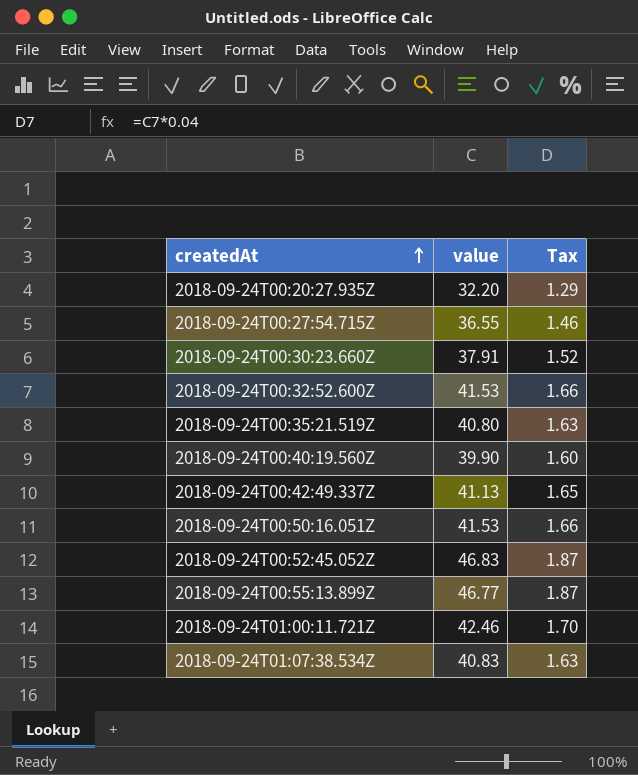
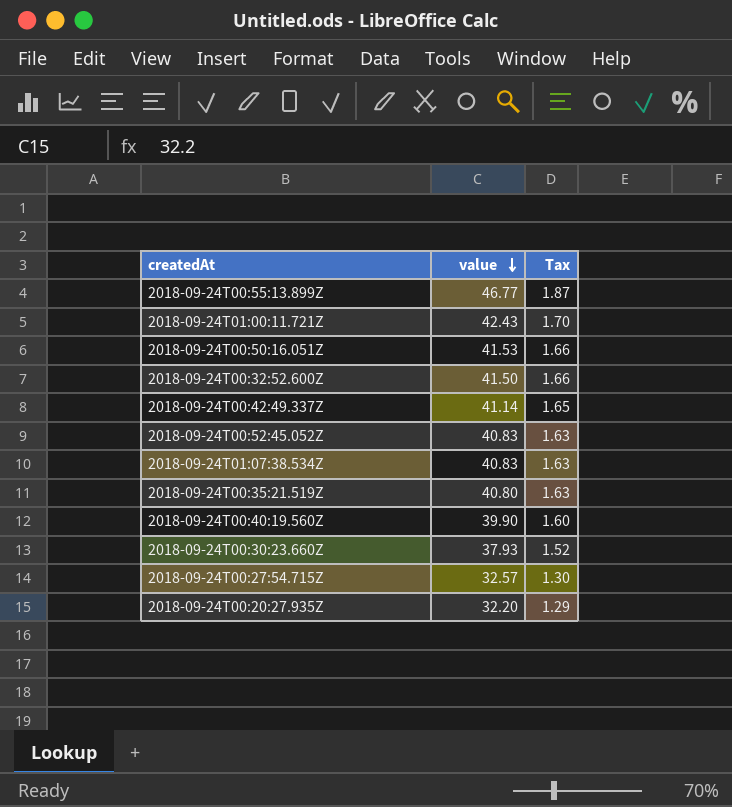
row order: createdAt ascending -> value descending
2018-09-24T01:00:11.721Z | value: 42.46 -> 42.43
2018-09-24T00:32:52.600Z | value: 41.53 -> 41.50
2018-09-24T00:42:49.337Z | value: 41.13 -> 41.14
2018-09-24T00:52:45.052Z | value: 46.83 -> 40.83
2018-09-24T00:52:45.052Z | Tax: 1.87 -> 1.63
2018-09-24T00:30:23.660Z | value: 37.91 -> 37.93
2018-09-24T00:27:54.715Z | value: 36.55 -> 32.57
2018-09-24T00:27:54.715Z | Tax: 1.46 -> 1.30

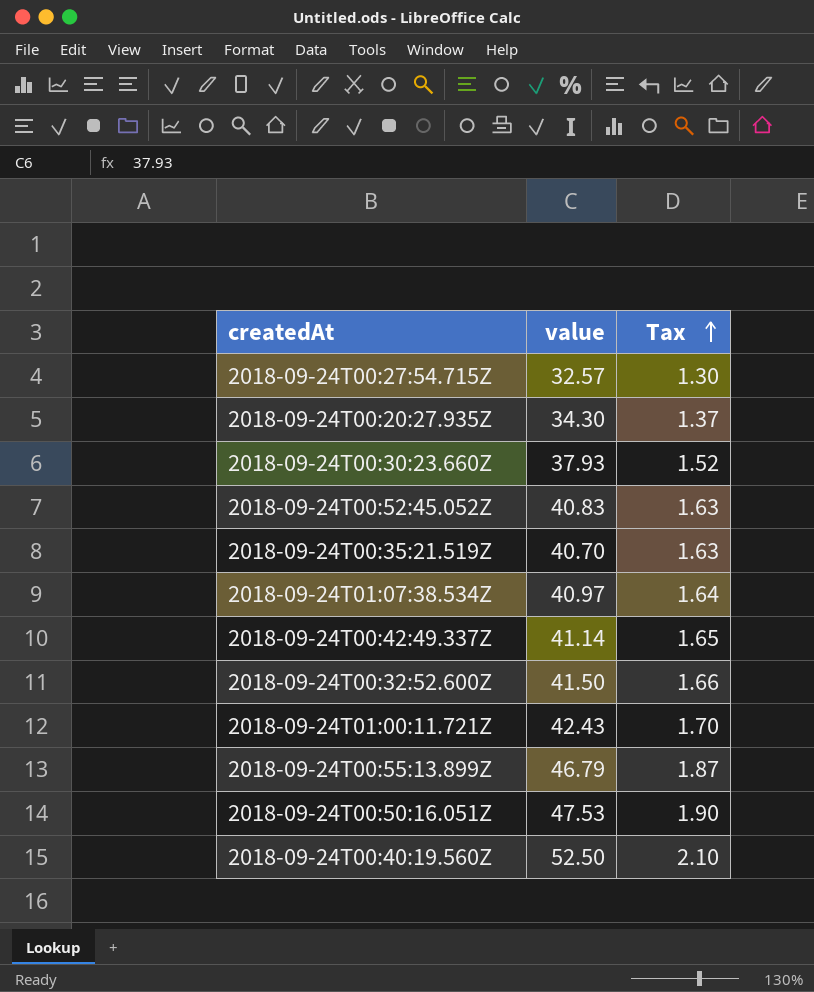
row order: value descending -> Tax ascending
2018-09-24T00:20:27.935Z | value: 32.20 -> 34.30
2018-09-24T00:20:27.935Z | Tax: 1.29 -> 1.37
2018-09-24T00:35:21.519Z | value: 40.80 -> 40.70
2018-09-24T01:07:38.534Z | value: 40.83 -> 40.97
2018-09-24T01:07:38.534Z | Tax: 1.63 -> 1.64
2018-09-24T00:55:13.899Z | value: 46.77 -> 46.79
2018-09-24T00:50:16.051Z | value: 41.53 -> 47.53
2018-09-24T00:50:16.051Z | Tax: 1.66 -> 1.90
2018-09-24T00:40:19.560Z | value: 39.90 -> 52.50
2018-09-24T00:40:19.560Z | Tax: 1.60 -> 2.10

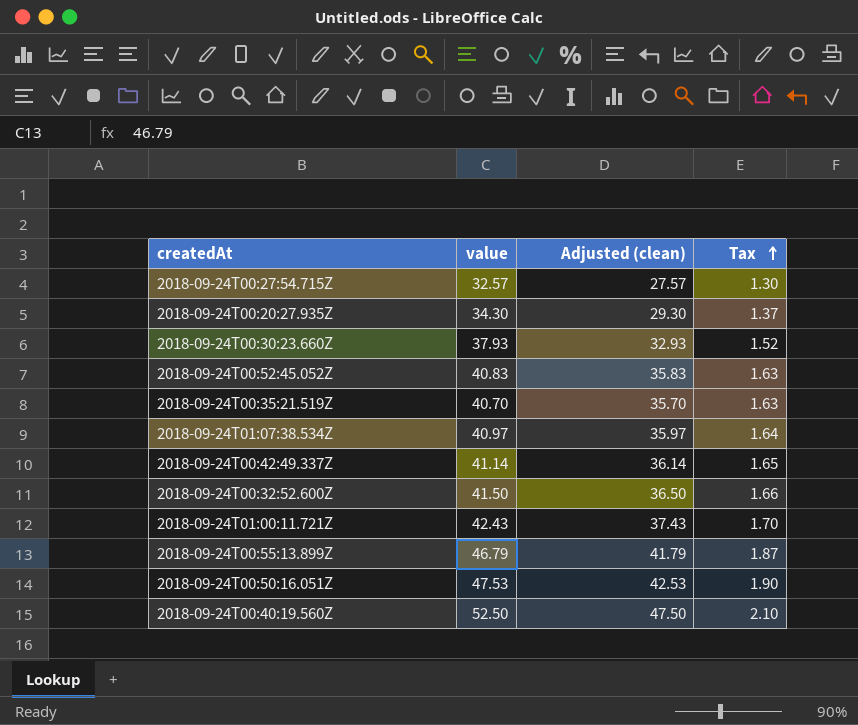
column Adjusted (clean) | formula: none -> [value] - 5

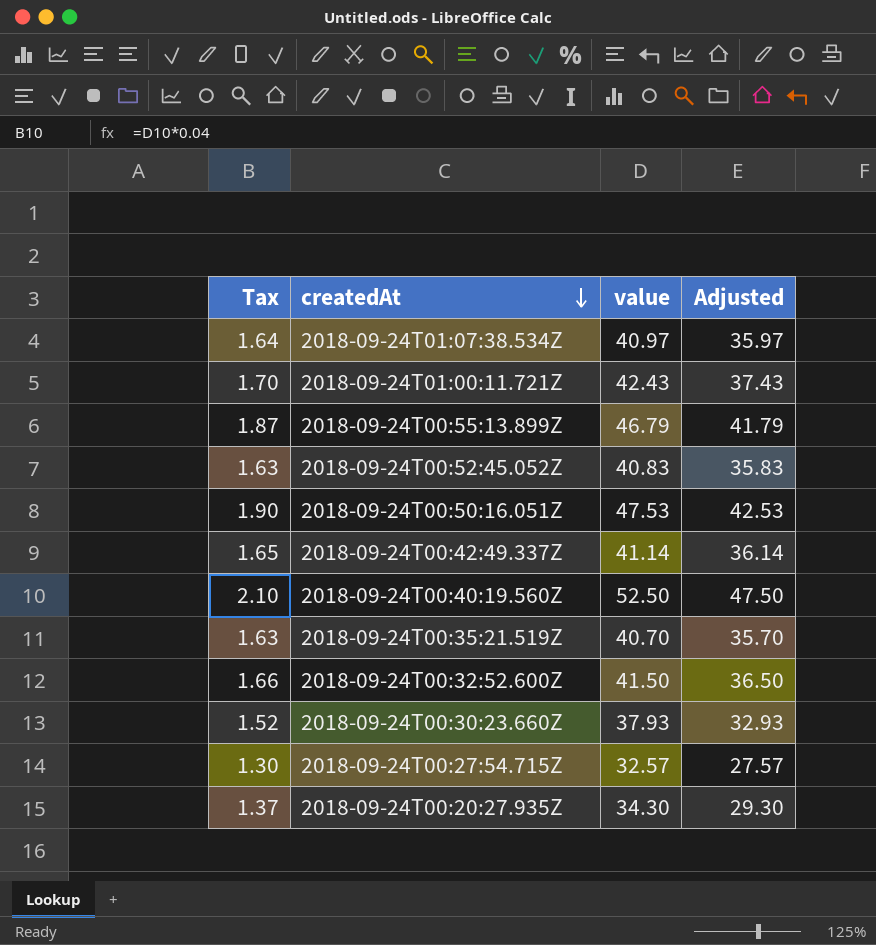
row order: Tax ascending -> createdAt descending
column Tax | position: 4 -> 1
column name: Adjusted (clean) -> Adjusted

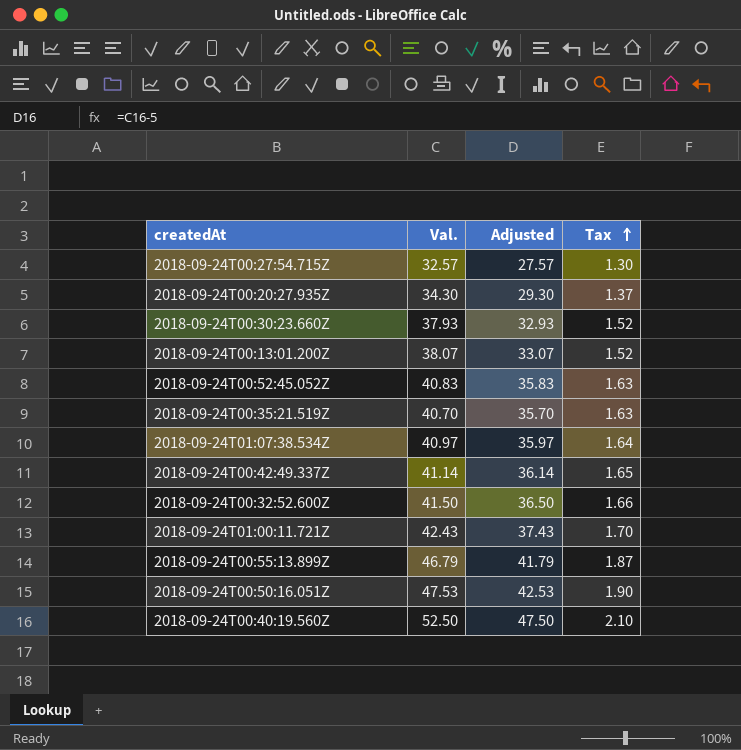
row order: createdAt descending -> Tax ascending
column name: value -> Val.
column Tax | position: 1 -> 4
row 2018-09-24T00:13:01.200Z: none -> 38.07 | 33.07 | 1.52

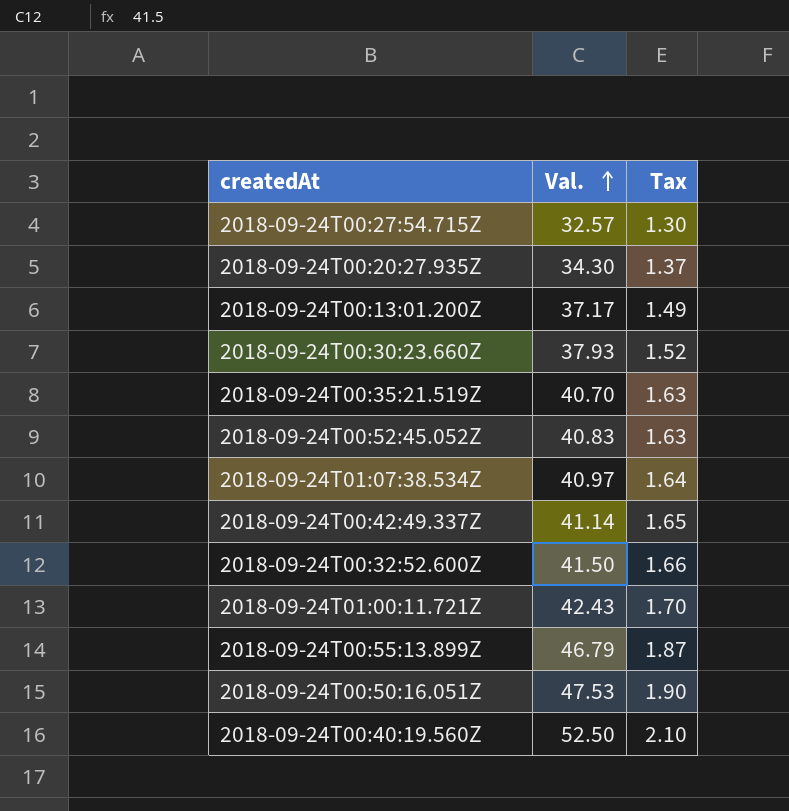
row order: Tax ascending -> Val. ascending
column Adjusted | formula: [Val.] - 5 -> none
2018-09-24T00:13:01.200Z | Val.: 38.07 -> 37.17
2018-09-24T00:13:01.200Z | Tax: 1.52 -> 1.49

